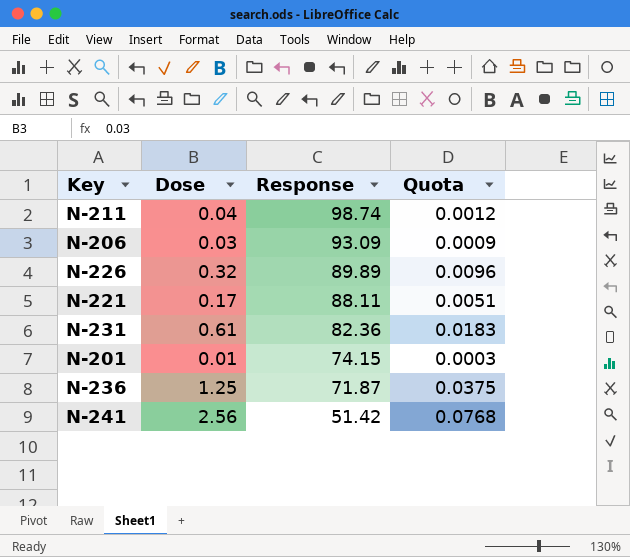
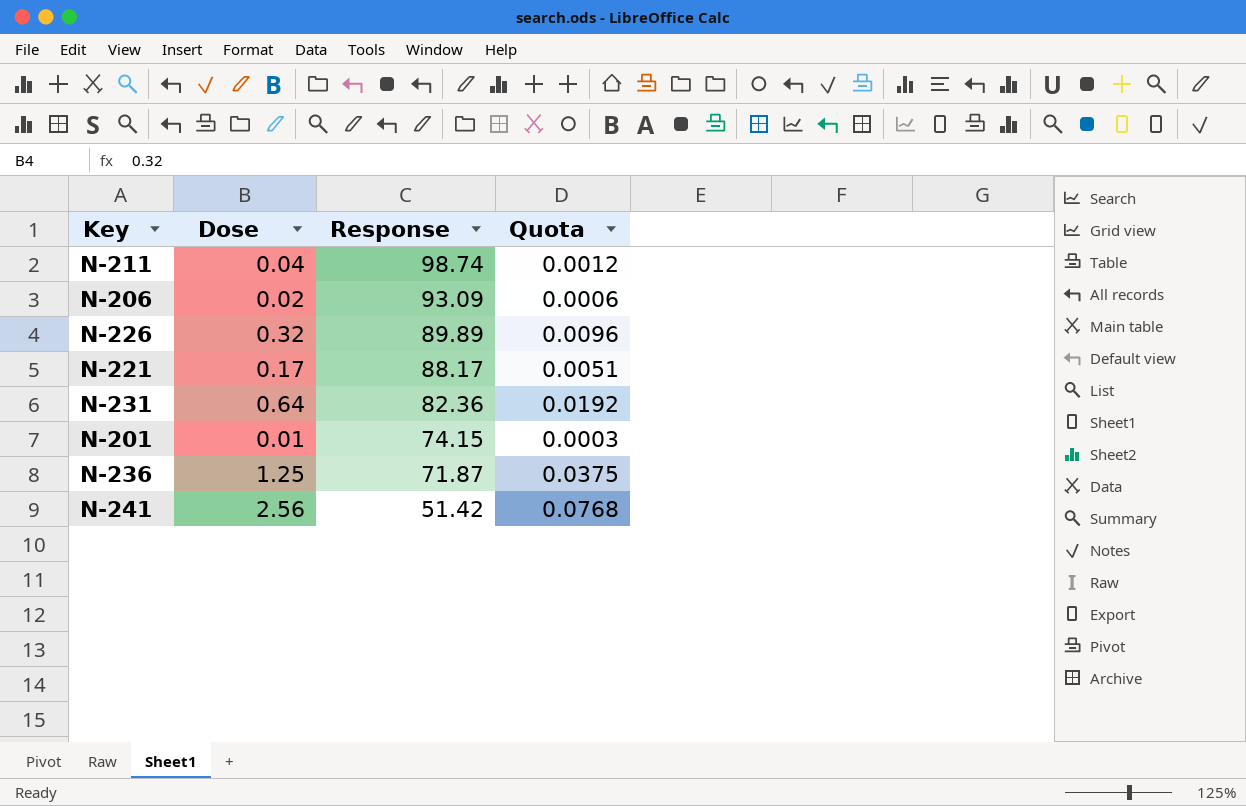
N-206 | Dose: 0.03 -> 0.02
N-206 | Quota: 0.0009 -> 0.0006
N-221 | Response: 88.11 -> 88.17
N-231 | Dose: 0.61 -> 0.64
N-231 | Quota: 0.0183 -> 0.0192

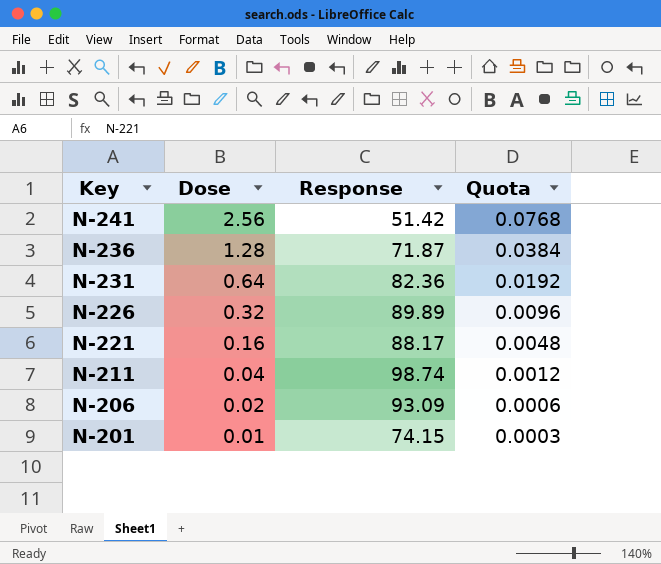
row order: Response descending -> Key descending
N-236 | Dose: 1.25 -> 1.28
N-236 | Quota: 0.0375 -> 0.0384
N-221 | Dose: 0.17 -> 0.16
N-221 | Quota: 0.0051 -> 0.0048

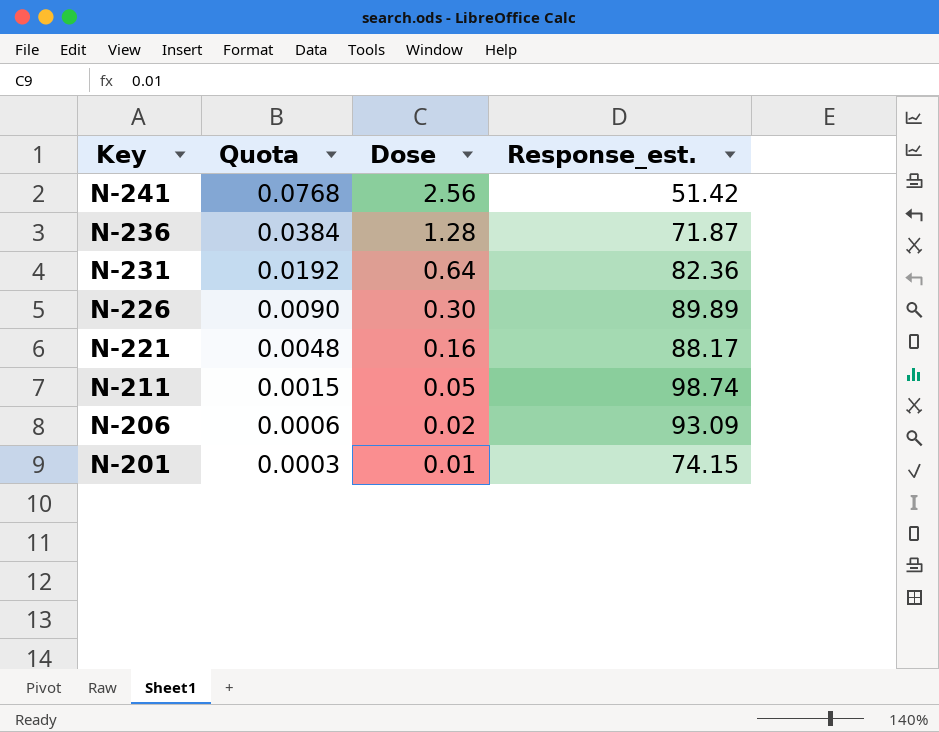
column Quota | position: 4 -> 2
column name: Response -> Response_est.
N-226 | Quota: 0.0096 -> 0.0090
N-226 | Dose: 0.32 -> 0.30
N-211 | Quota: 0.0012 -> 0.0015
N-211 | Dose: 0.04 -> 0.05

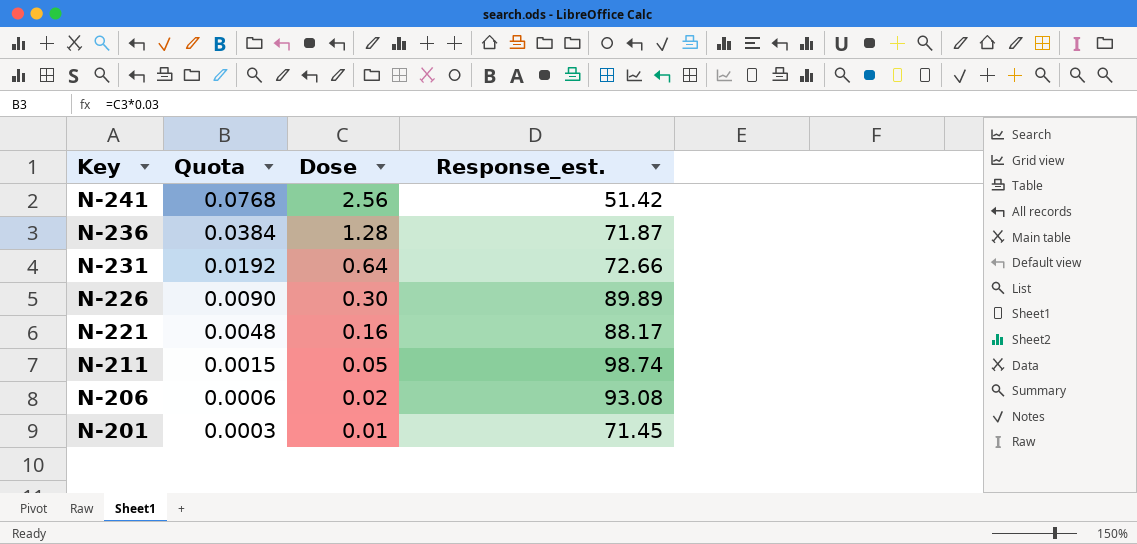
N-231 | Response_est.: 82.36 -> 72.66
N-206 | Response_est.: 93.09 -> 93.08
N-201 | Response_est.: 74.15 -> 71.45

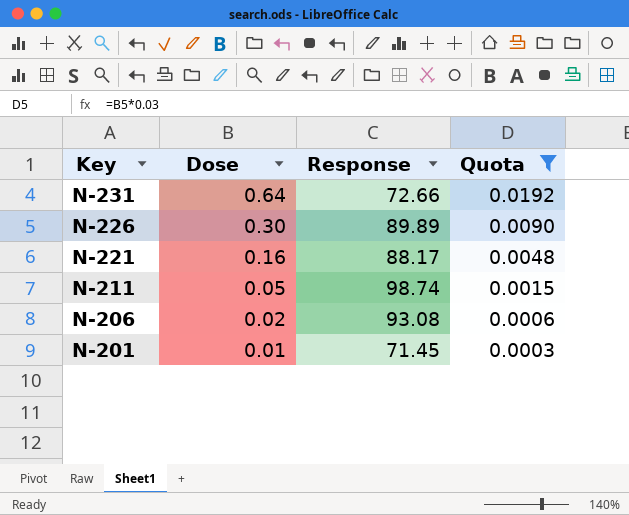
filter: none -> Quota <= 0.0192
column name: Response_est. -> Response
column Quota | position: 2 -> 4

